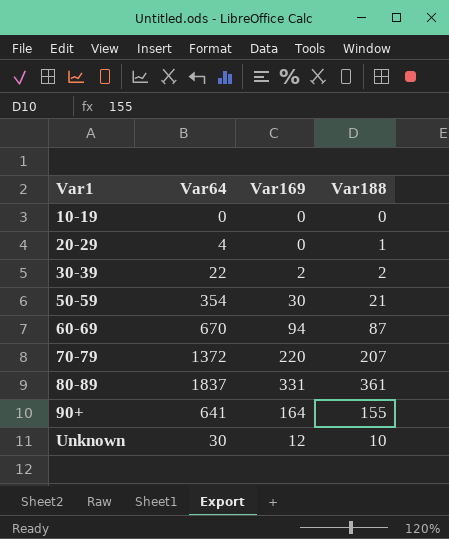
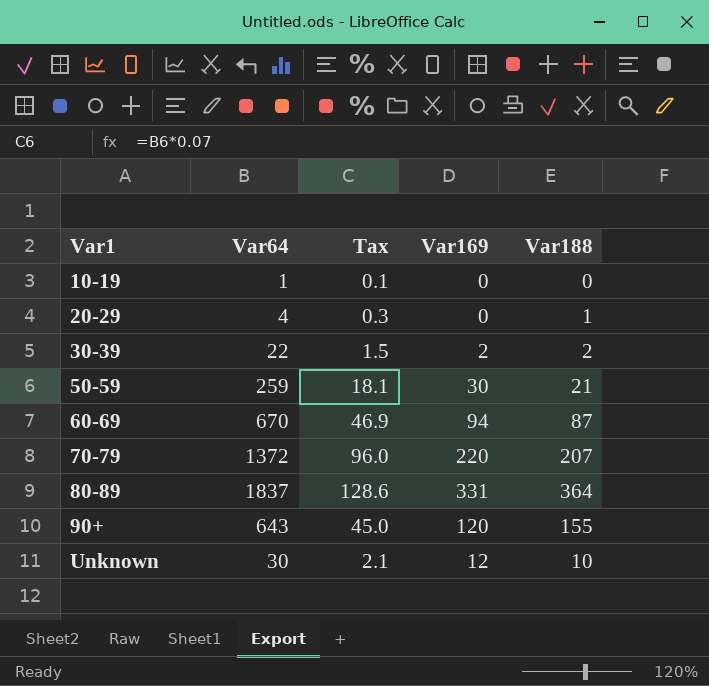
column Tax | formula: none -> [Var64] * 0.07
10-19 | Var64: 0 -> 1
50-59 | Var64: 354 -> 259
80-89 | Var188: 361 -> 364
90+ | Var64: 641 -> 643
90+ | Var169: 164 -> 120

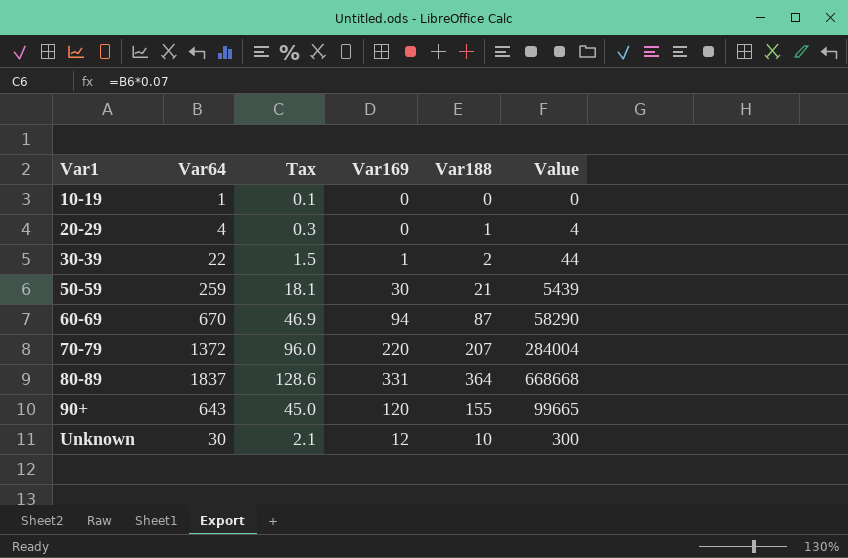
column Value | formula: none -> [Var64] * [Var188]
30-39 | Var169: 2 -> 1

